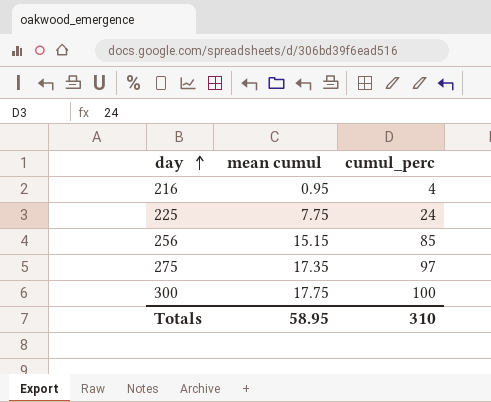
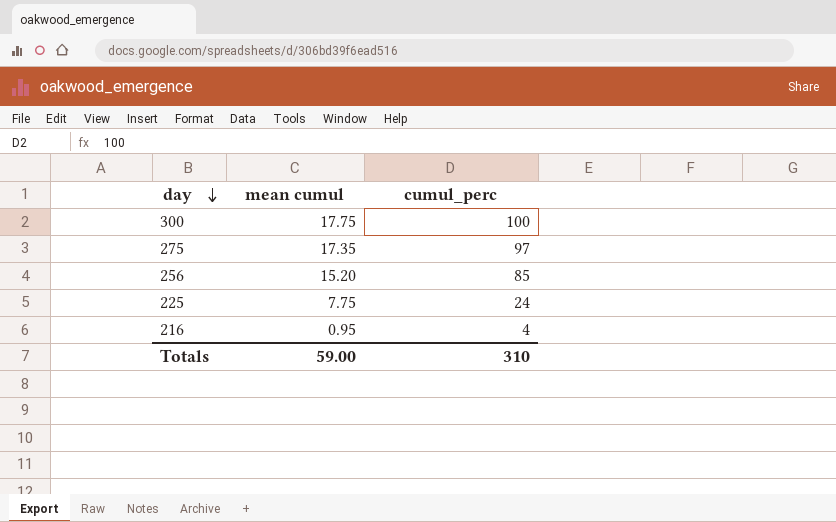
row order: day ascending -> day descending
256 | mean cumul: 15.15 -> 15.20
Totals | mean cumul: 58.95 -> 59.00

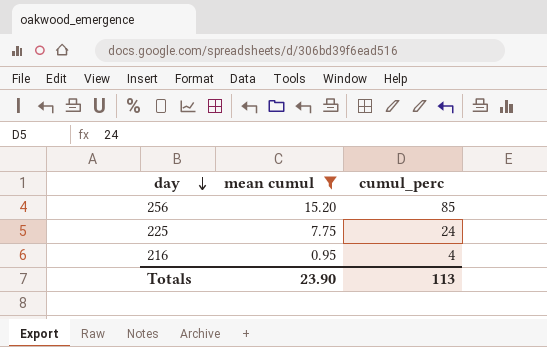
filter: none -> mean cumul <= 15.20
Totals | mean cumul: 59.00 -> 23.90
Totals | cumul_perc: 310 -> 113

